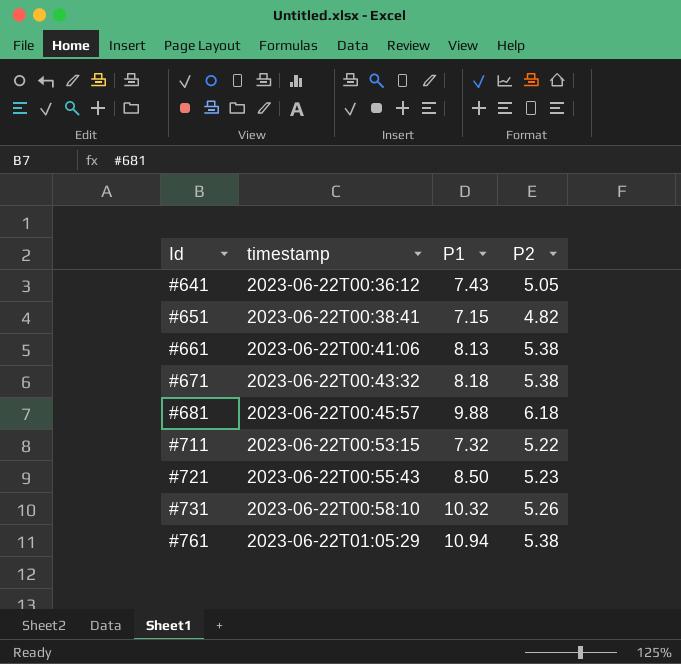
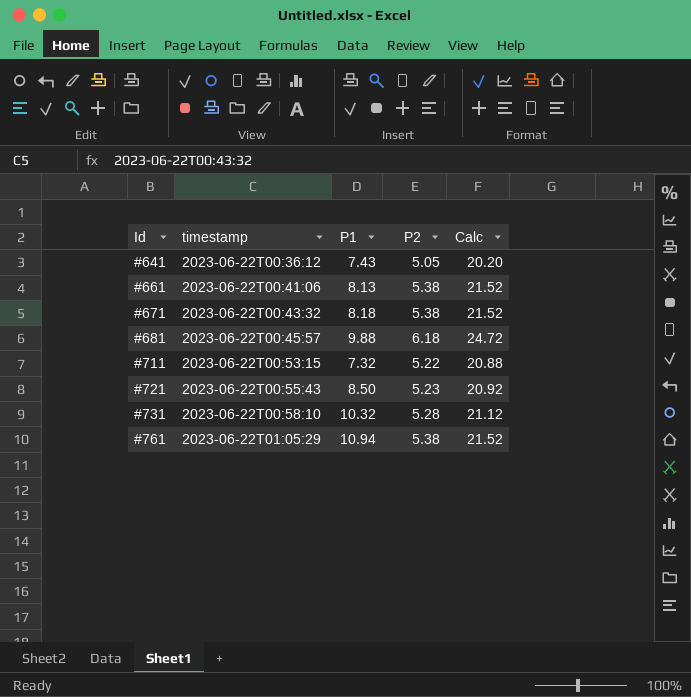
column Calc | formula: none -> [P2] * 4
row #651: 2023-06-22T00:38:41 | 7.15 | 4.82 -> none
#731 | P2: 5.26 -> 5.28

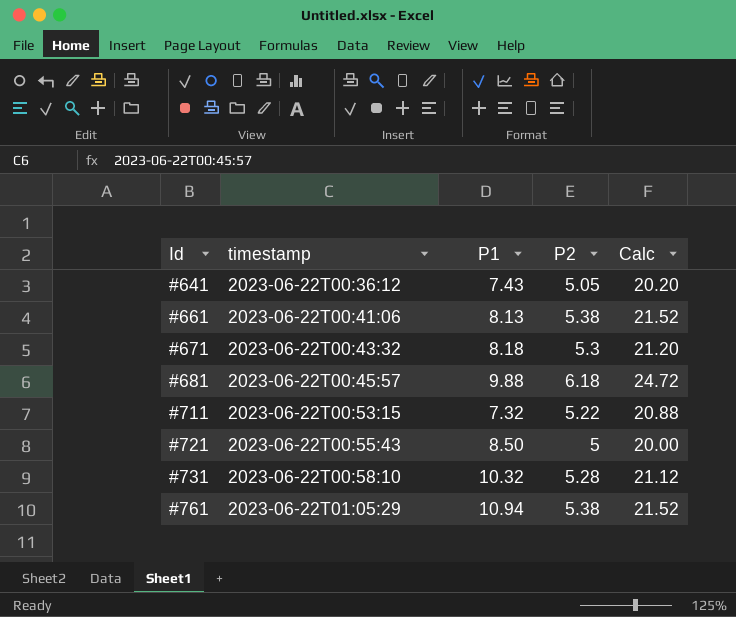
#671 | P2: 5.38 -> 5.3
#671 | Calc: 21.52 -> 21.20
#721 | P2: 5.23 -> 5
#721 | Calc: 20.92 -> 20.00

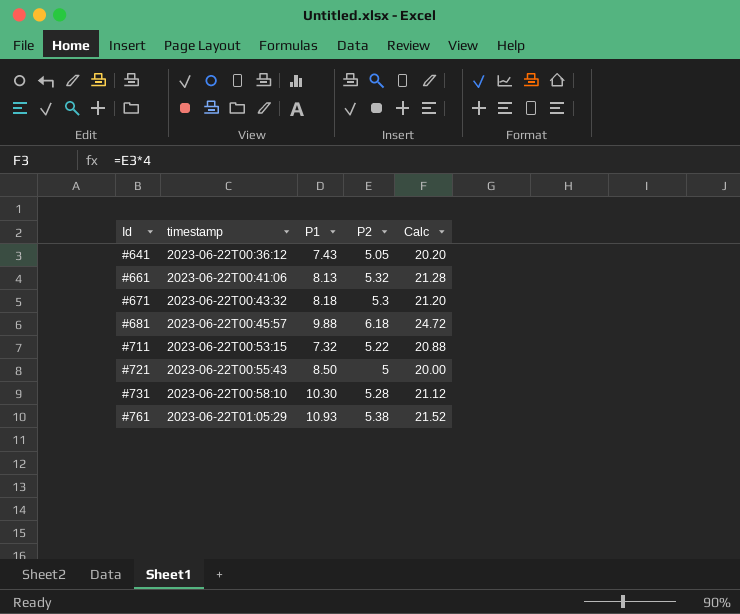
#661 | P2: 5.38 -> 5.32
#661 | Calc: 21.52 -> 21.28
#731 | P1: 10.32 -> 10.30
#761 | P1: 10.94 -> 10.93

